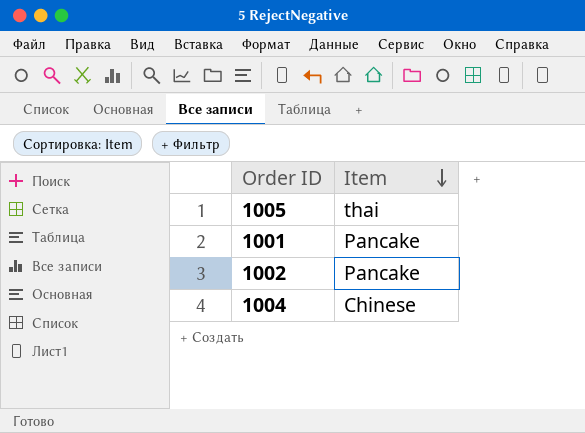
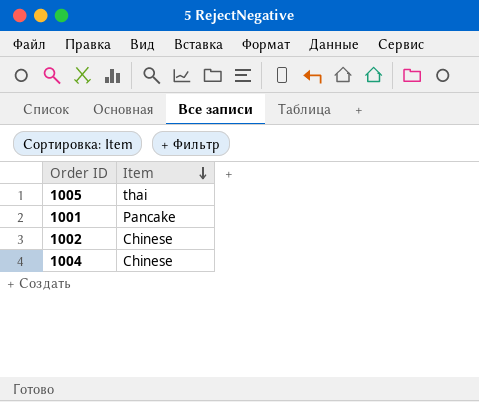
1002 | Item: Pancake -> Chinese

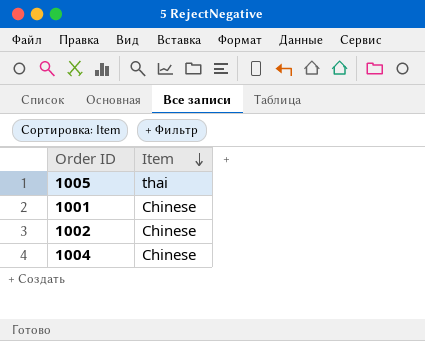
1001 | Item: Pancake -> Chinese

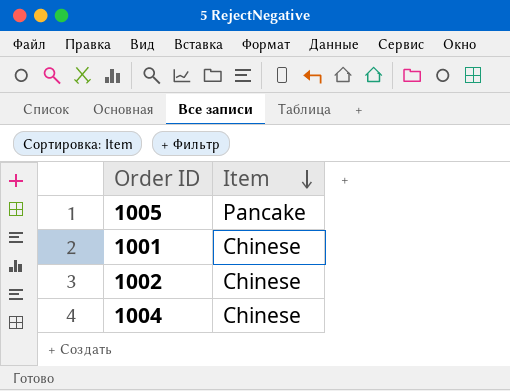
1005 | Item: thai -> Pancake

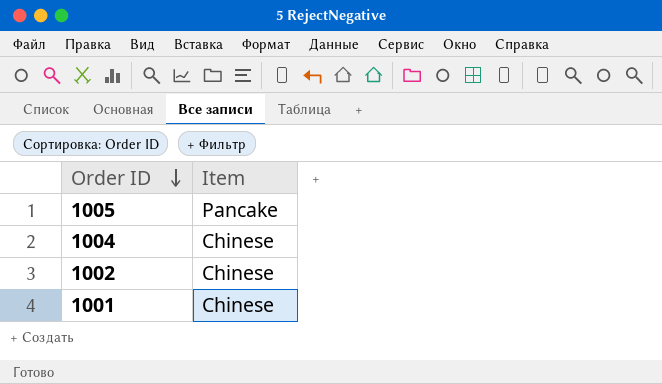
row order: Item descending -> Order ID descending

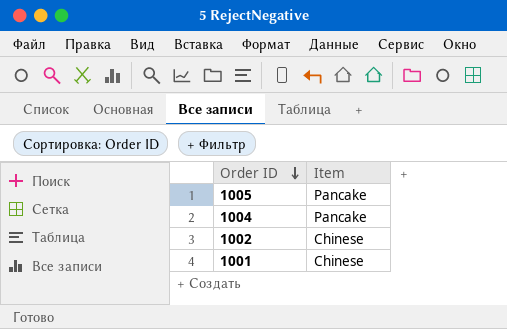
1004 | Item: Chinese -> Pancake

